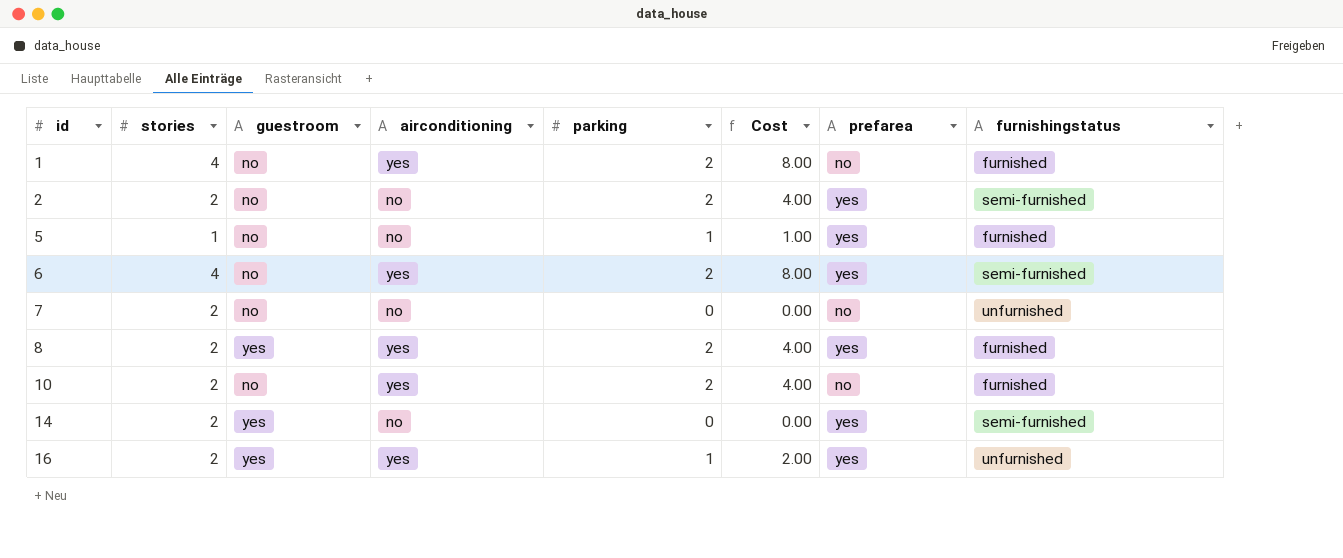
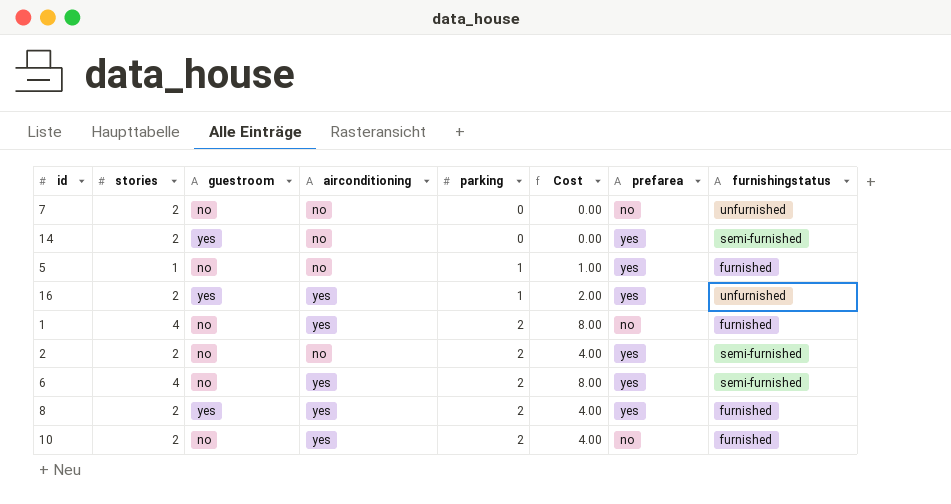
row order: id ascending -> parking ascending

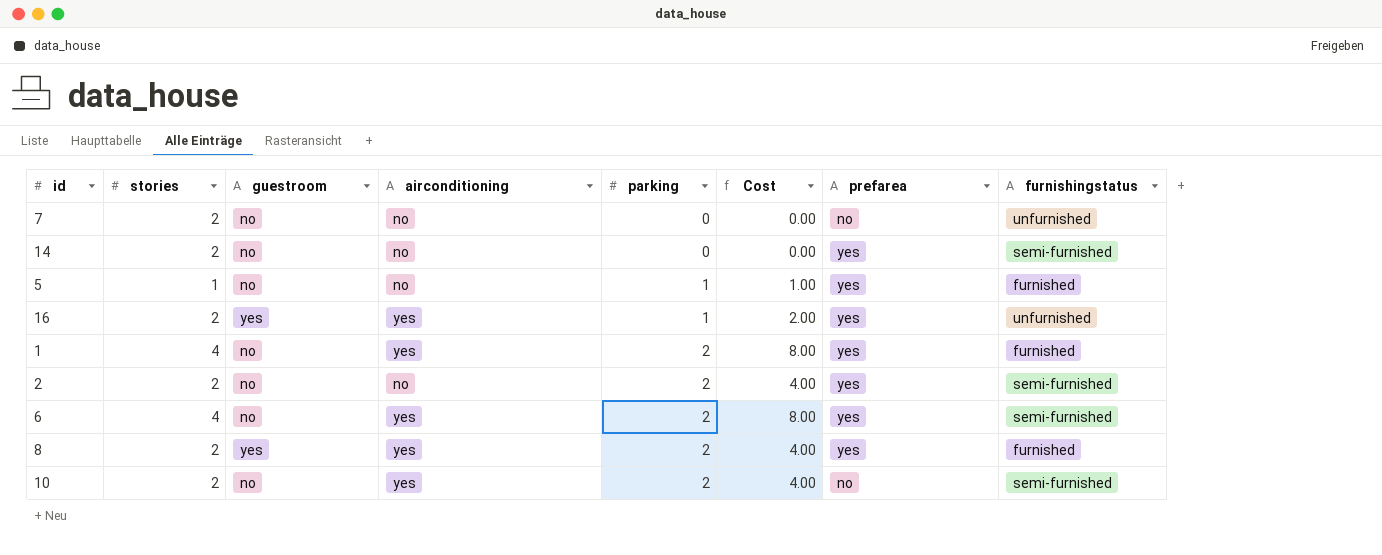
14 | guestroom: yes -> no
1 | prefarea: no -> yes
10 | furnishingstatus: furnished -> semi-furnished

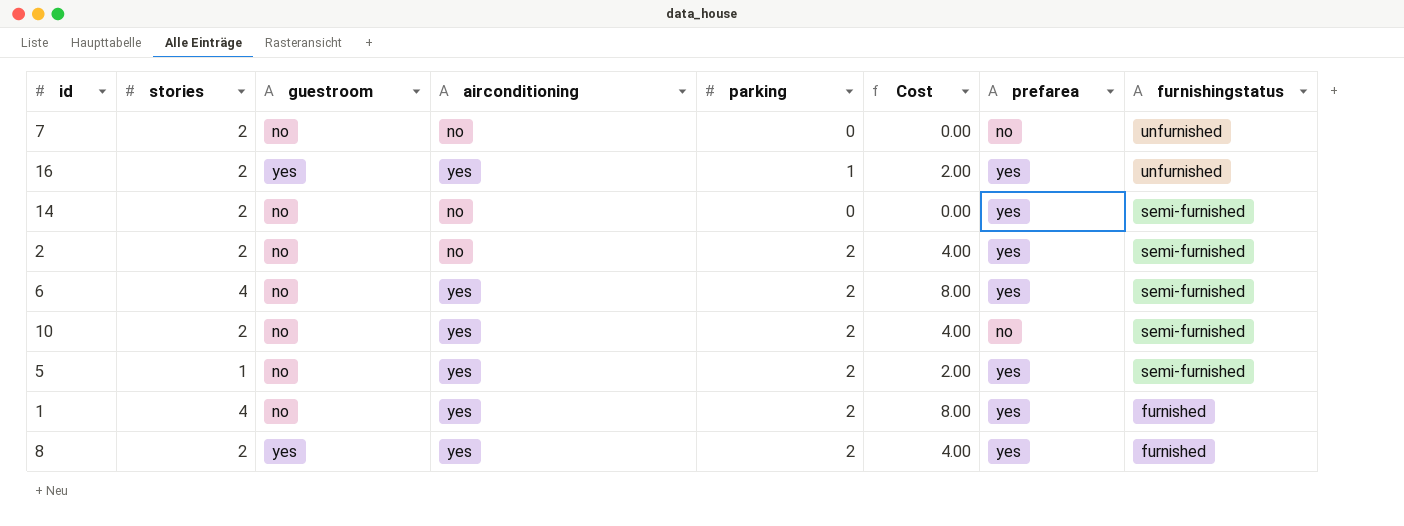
row order: parking ascending -> furnishingstatus descending
5 | airconditioning: no -> yes
5 | parking: 1 -> 2
5 | Cost: 1.00 -> 2.00
5 | furnishingstatus: furnished -> semi-furnished

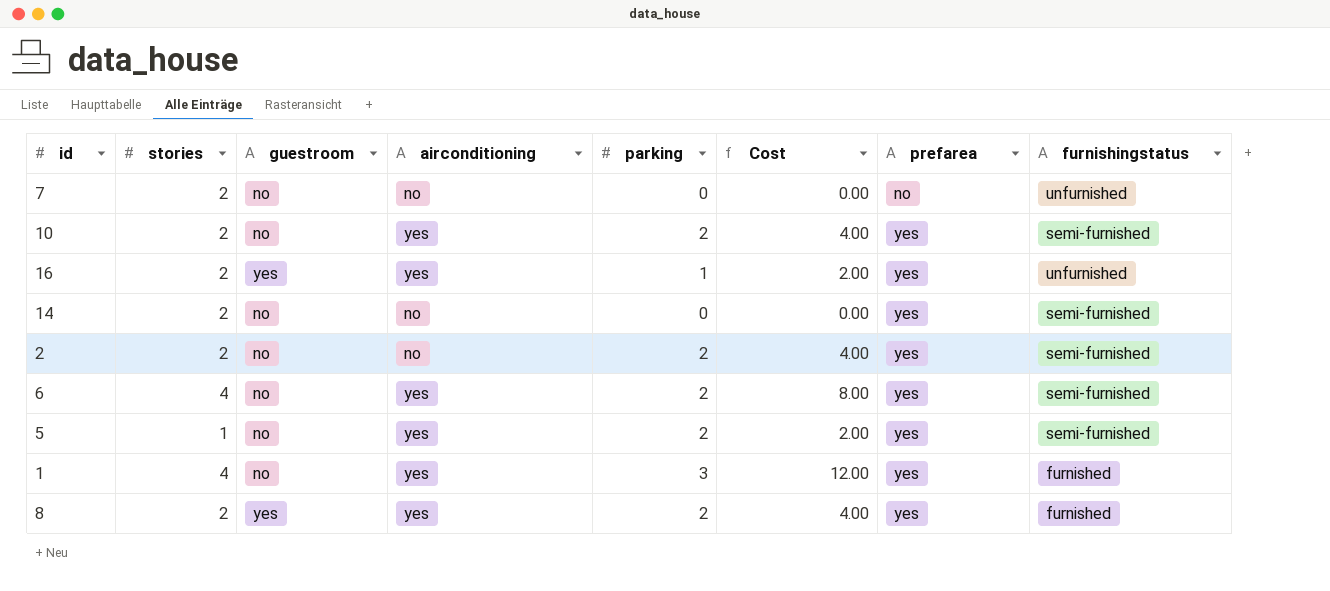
row order: furnishingstatus descending -> prefarea ascending
10 | prefarea: no -> yes
1 | parking: 2 -> 3
1 | Cost: 8.00 -> 12.00

